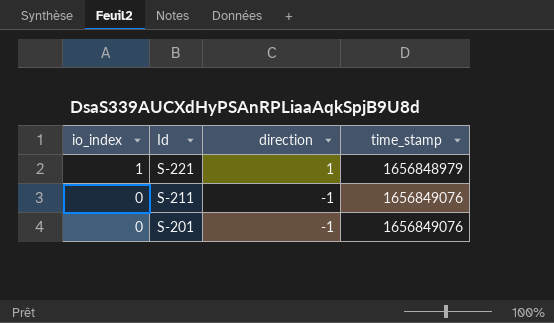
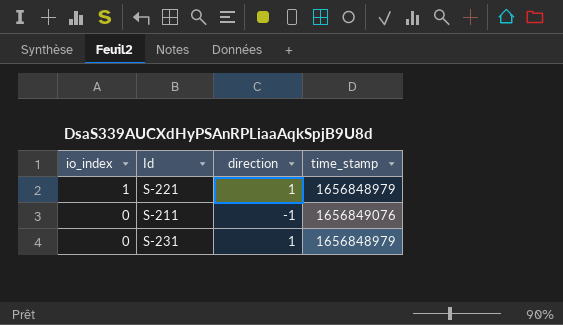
row S-201: 0 | -1 | 1656849076 -> none
row S-231: none -> 0 | 1 | 1656848979

